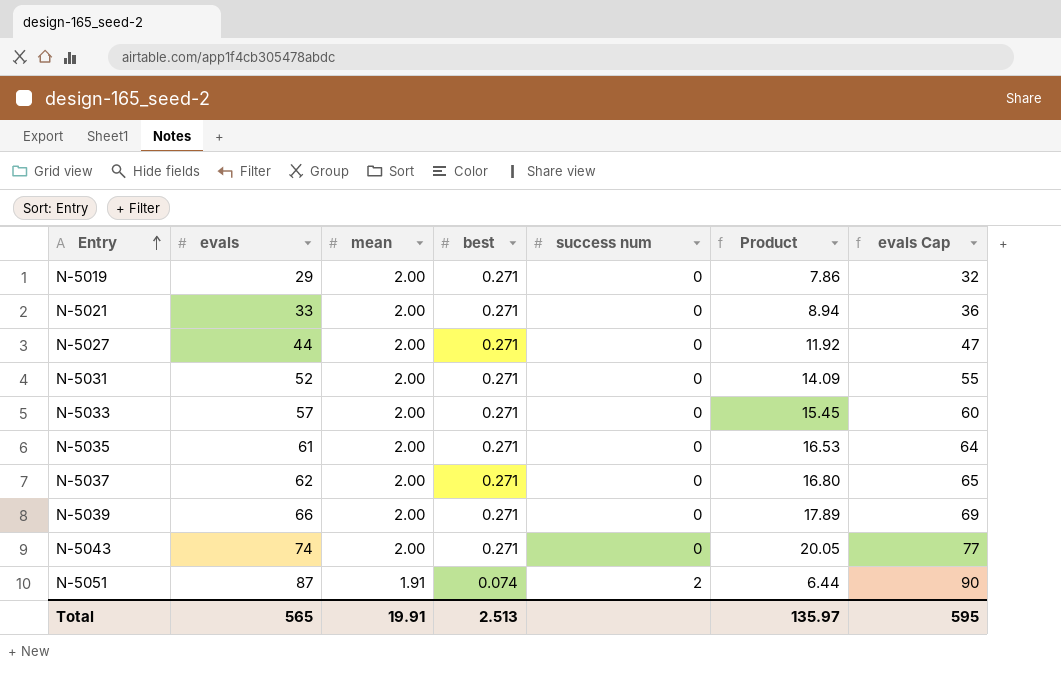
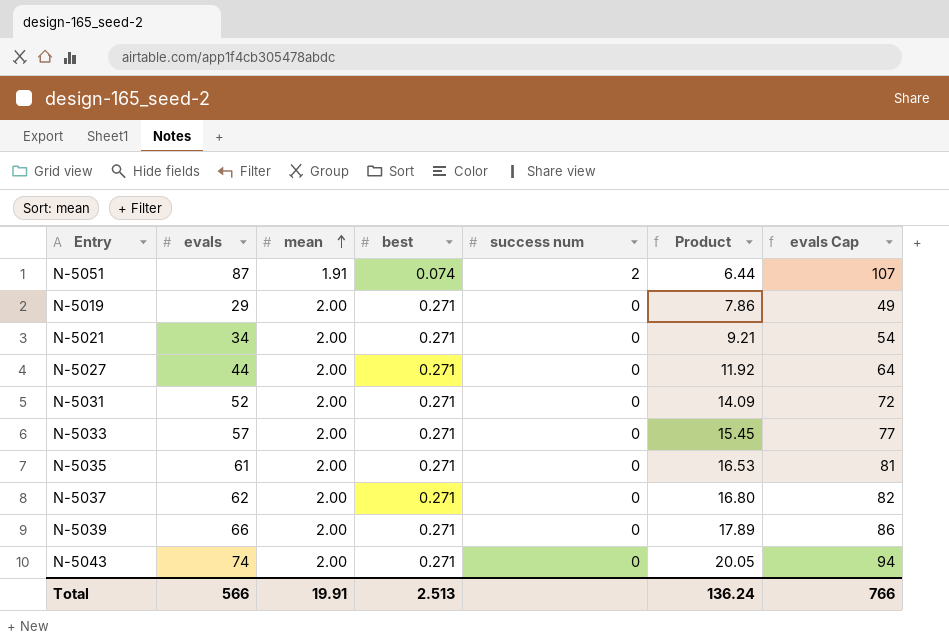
row order: Entry ascending -> mean ascending
column evals Cap | formula: [evals] + 3 -> [evals] + 20
N-5021 | evals: 33 -> 34
N-5021 | Product: 8.94 -> 9.21
Total | evals: 565 -> 566
Total | Product: 135.97 -> 136.24
Total | evals Cap: 595 -> 766

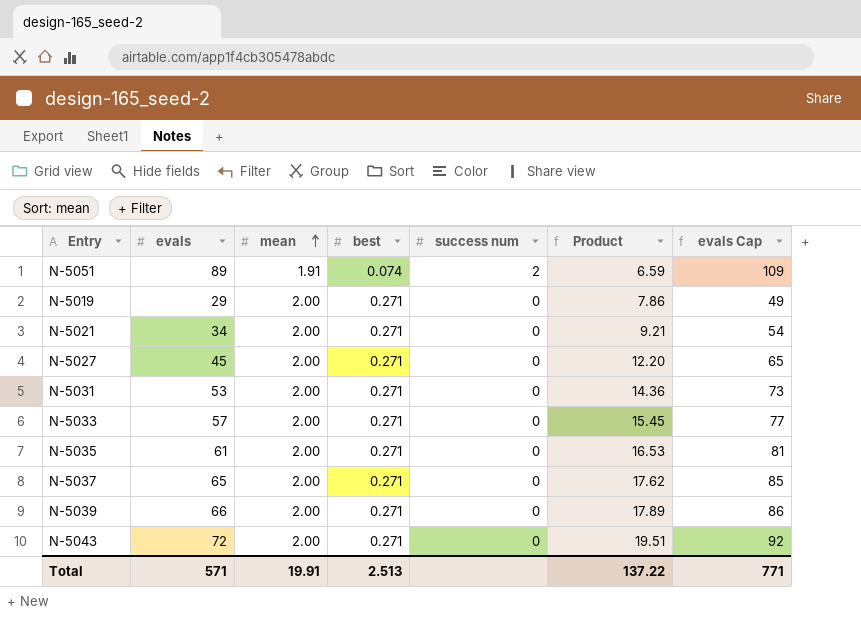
N-5051 | evals: 87 -> 89
N-5051 | Product: 6.44 -> 6.59
N-5051 | evals Cap: 107 -> 109
N-5027 | evals: 44 -> 45
N-5027 | Product: 11.92 -> 12.20
N-5027 | evals Cap: 64 -> 65
N-5031 | evals: 52 -> 53
N-5031 | Product: 14.09 -> 14.36
N-5031 | evals Cap: 72 -> 73
N-5037 | evals: 62 -> 65
N-5037 | Product: 16.80 -> 17.62
N-5037 | evals Cap: 82 -> 85
N-5043 | evals: 74 -> 72
N-5043 | Product: 20.05 -> 19.51
N-5043 | evals Cap: 94 -> 92
Total | evals: 566 -> 571
Total | Product: 136.24 -> 137.22
Total | evals Cap: 766 -> 771

